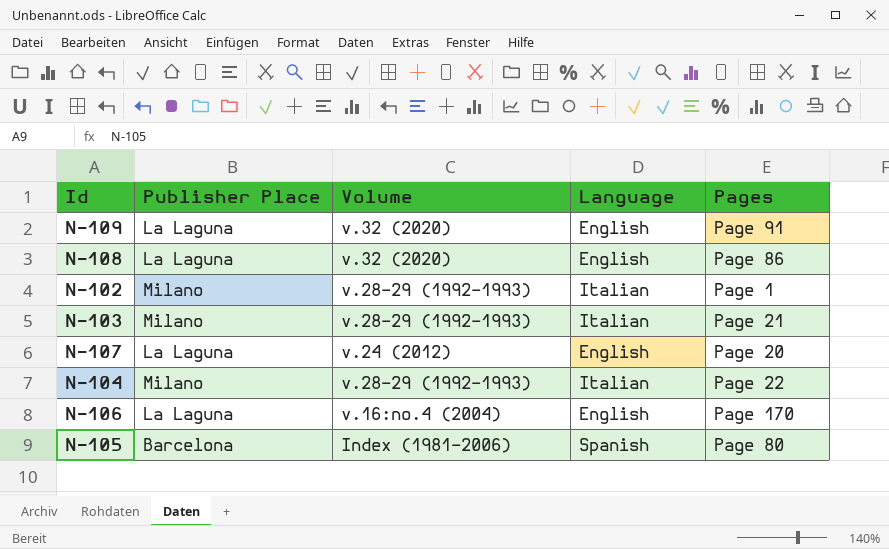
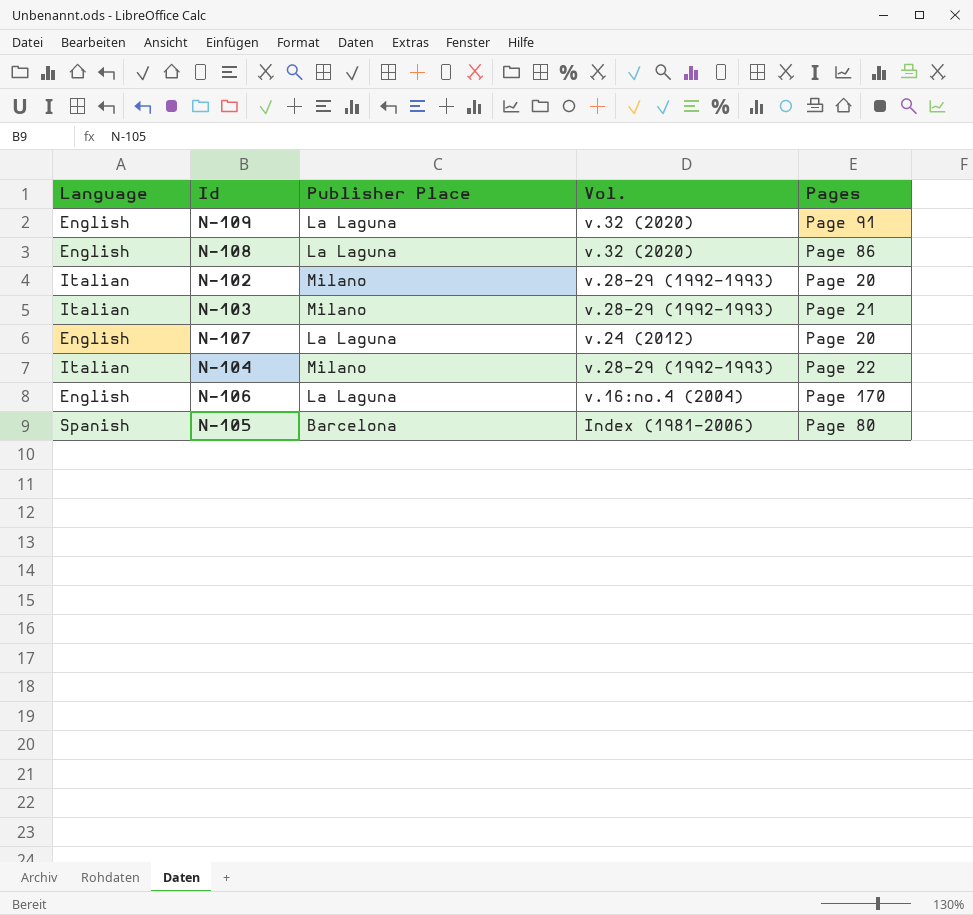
column Language | position: 4 -> 1
column name: Volume -> Vol.
N-102 | Pages: Page 1 -> Page 20

